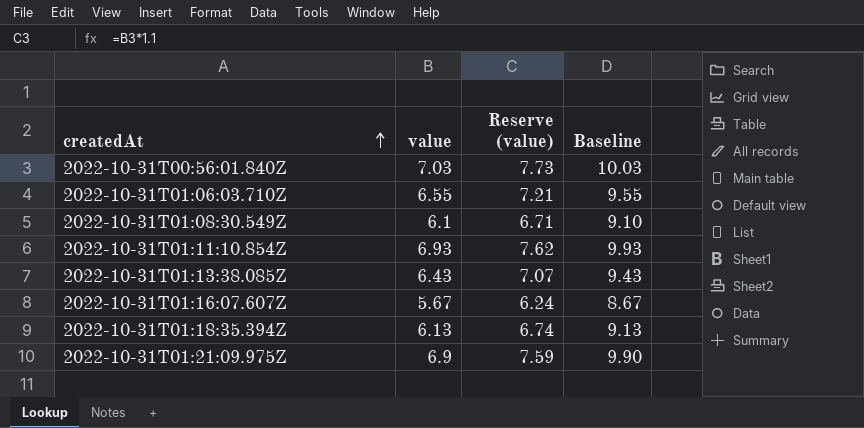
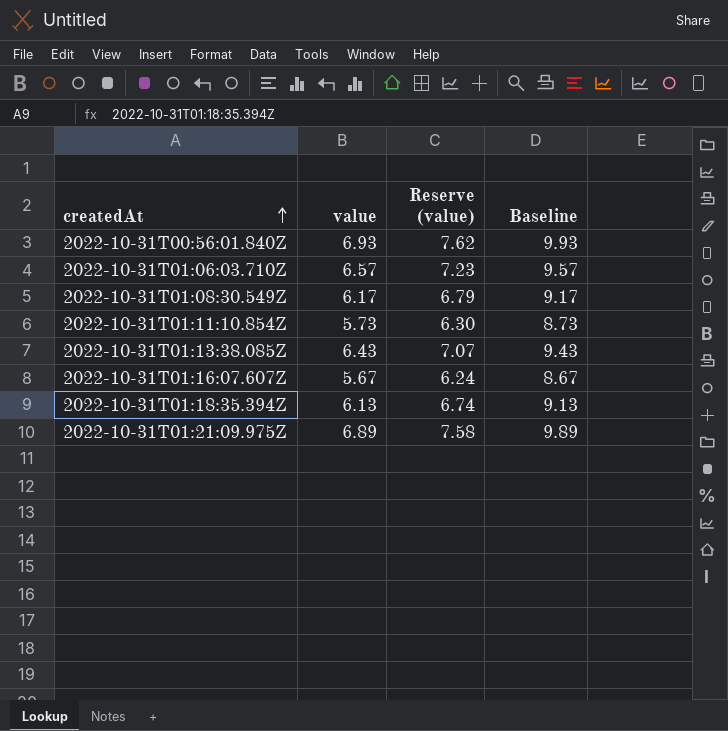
2022-10-31T00:56:01.840Z | value: 7.03 -> 6.93
2022-10-31T00:56:01.840Z | Reserve (value): 7.73 -> 7.62
2022-10-31T00:56:01.840Z | Baseline: 10.03 -> 9.93
2022-10-31T01:06:03.710Z | value: 6.55 -> 6.57
2022-10-31T01:06:03.710Z | Reserve (value): 7.21 -> 7.23
2022-10-31T01:06:03.710Z | Baseline: 9.55 -> 9.57
2022-10-31T01:08:30.549Z | value: 6.1 -> 6.17
2022-10-31T01:08:30.549Z | Reserve (value): 6.71 -> 6.79
2022-10-31T01:08:30.549Z | Baseline: 9.10 -> 9.17
2022-10-31T01:11:10.854Z | value: 6.93 -> 5.73
2022-10-31T01:11:10.854Z | Reserve (value): 7.62 -> 6.30
2022-10-31T01:11:10.854Z | Baseline: 9.93 -> 8.73
2022-10-31T01:21:09.975Z | value: 6.9 -> 6.89
2022-10-31T01:21:09.975Z | Reserve (value): 7.59 -> 7.58
2022-10-31T01:21:09.975Z | Baseline: 9.90 -> 9.89

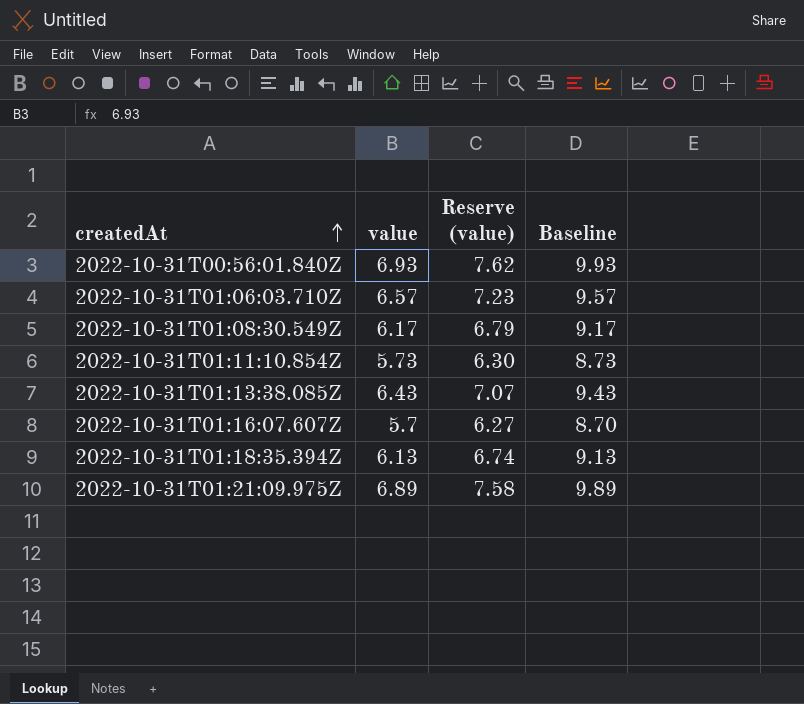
2022-10-31T01:16:07.607Z | value: 5.67 -> 5.7
2022-10-31T01:16:07.607Z | Reserve (value): 6.24 -> 6.27
2022-10-31T01:16:07.607Z | Baseline: 8.67 -> 8.70

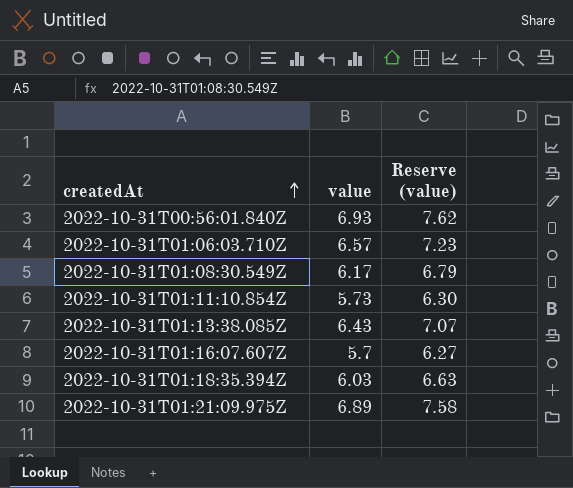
column Baseline | formula: [value] + 3 -> none
2022-10-31T01:18:35.394Z | value: 6.13 -> 6.03
2022-10-31T01:18:35.394Z | Reserve (value): 6.74 -> 6.63

